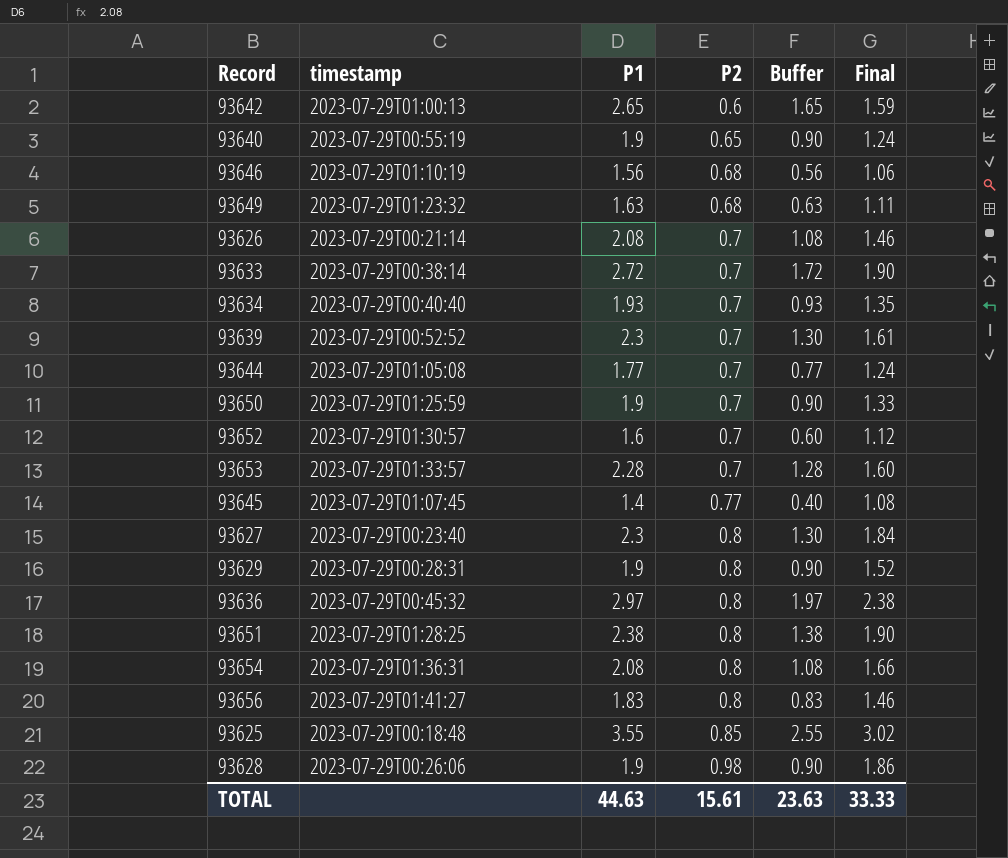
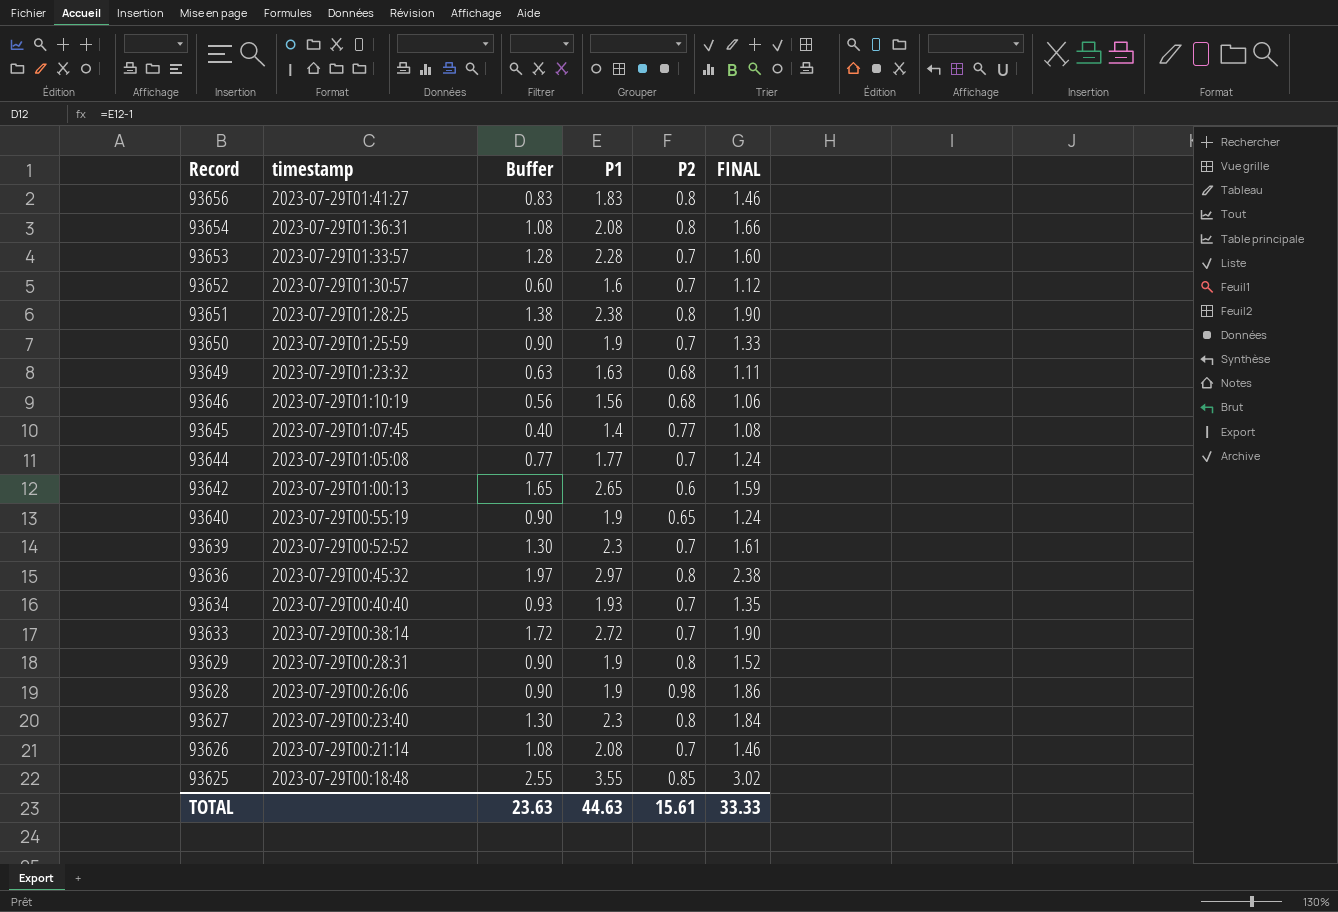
row order: P2 ascending -> Record descending
column Buffer | position: 5 -> 3
column name: Final -> FINAL

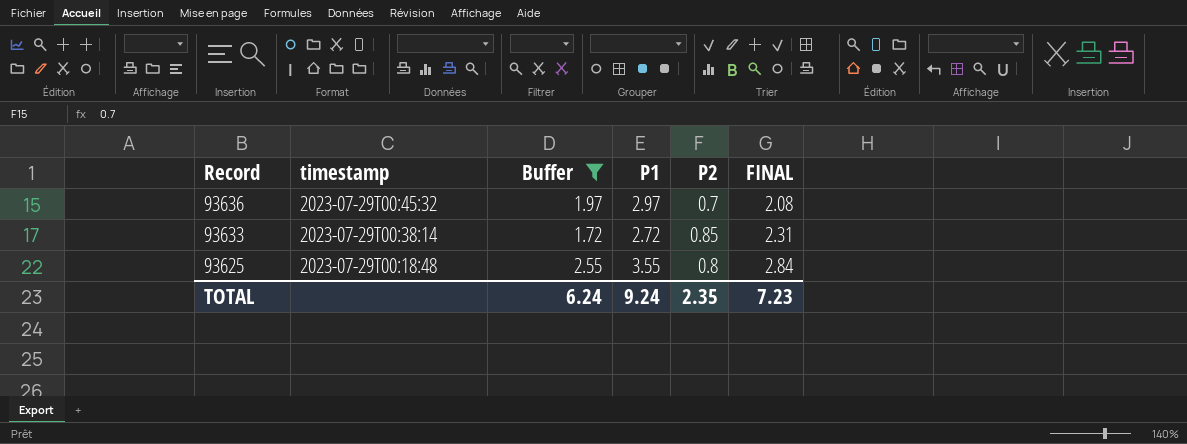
filter: none -> Buffer >= 1.72
93636 | P2: 0.8 -> 0.7
93636 | FINAL: 2.38 -> 2.08
93633 | P2: 0.7 -> 0.85
93633 | FINAL: 1.90 -> 2.31
93625 | P2: 0.85 -> 0.8
93625 | FINAL: 3.02 -> 2.84
TOTAL | Buffer: 23.63 -> 6.24
TOTAL | P1: 44.63 -> 9.24
TOTAL | P2: 15.61 -> 2.35
TOTAL | FINAL: 33.33 -> 7.23

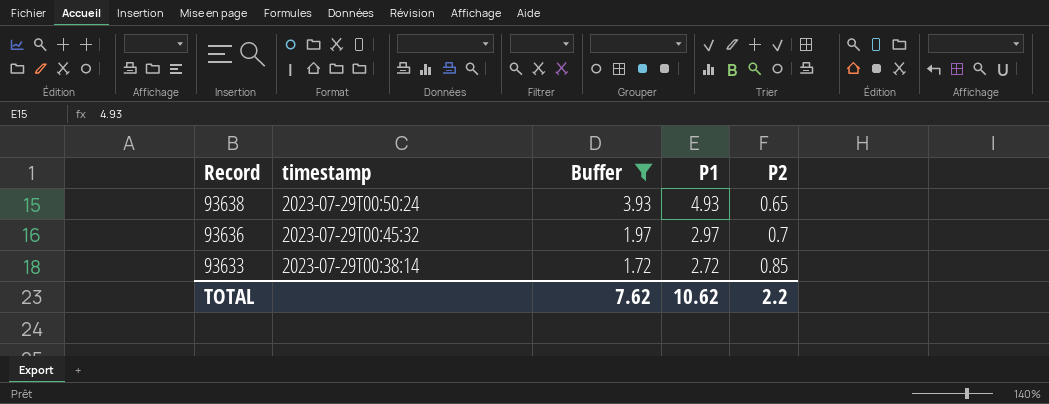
column FINAL | formula: [P1] * [P2] -> none
row 93625: 2023-07-29T00:18:48 | 2.55 | 3.55 | 0.8 | 2.84 -> none
row 93638: none -> 2023-07-29T00:50:24 | 3.93 | 4.93 | 0.65
TOTAL | Buffer: 6.24 -> 7.62
TOTAL | P1: 9.24 -> 10.62
TOTAL | P2: 2.35 -> 2.2

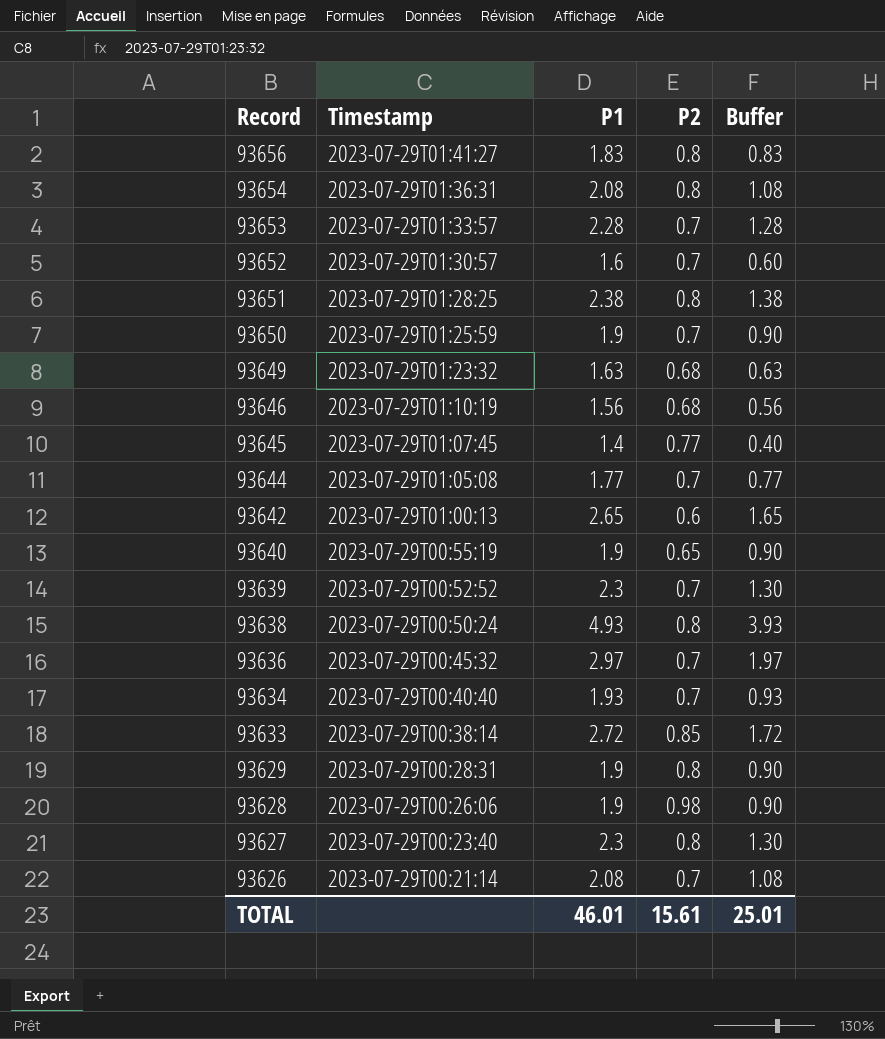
filter: Buffer >= 1.72 -> none
column name: timestamp -> Timestamp
column Buffer | position: 3 -> 5
93638 | P2: 0.65 -> 0.8
TOTAL | P1: 10.62 -> 46.01
TOTAL | P2: 2.2 -> 15.61
TOTAL | Buffer: 7.62 -> 25.01

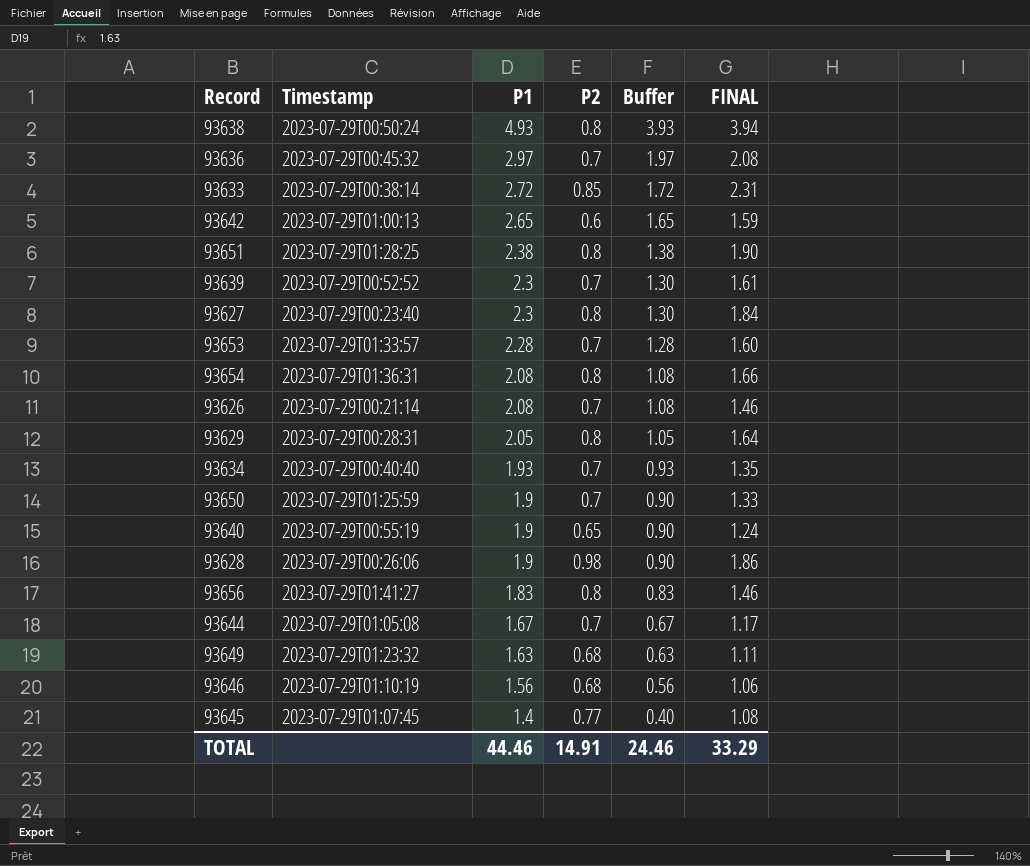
row order: Record descending -> P1 descending
column FINAL | formula: none -> [P1] * [P2]
row 93652: 2023-07-29T01:30:57 | 1.6 | 0.7 | 0.60 -> none
93629 | P1: 1.9 -> 2.05
93629 | Buffer: 0.90 -> 1.05
93644 | P1: 1.77 -> 1.67
93644 | Buffer: 0.77 -> 0.67
TOTAL | P1: 46.01 -> 44.46
TOTAL | P2: 15.61 -> 14.91
TOTAL | Buffer: 25.01 -> 24.46

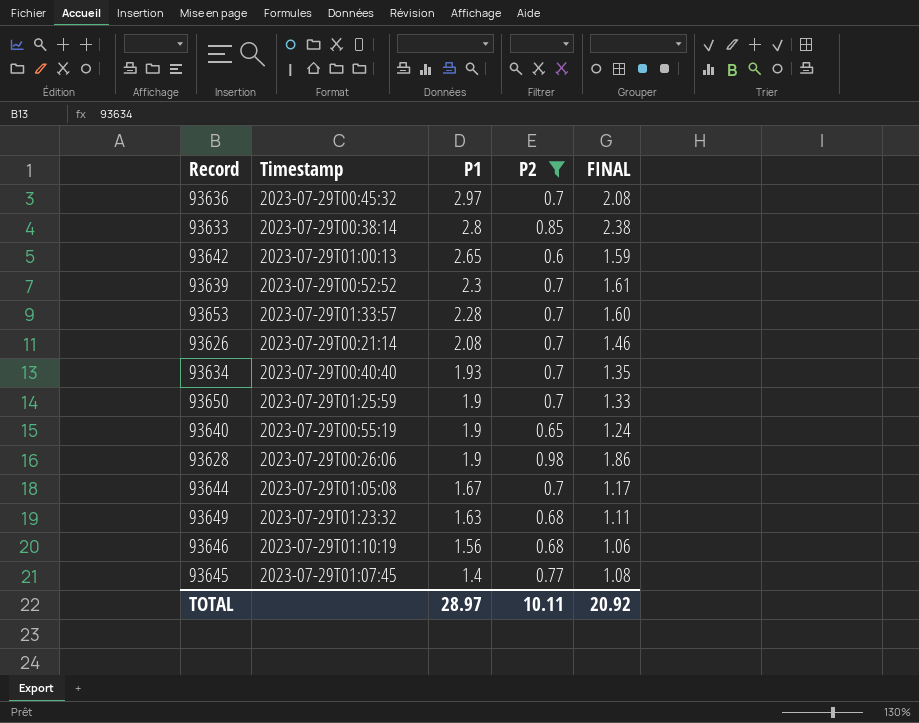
filter: none -> P2 != 0.8
column Buffer | formula: [P1] - 1 -> none
93633 | P1: 2.72 -> 2.8
93633 | FINAL: 2.31 -> 2.38
TOTAL | P1: 44.46 -> 28.97
TOTAL | P2: 14.91 -> 10.11
TOTAL | FINAL: 33.29 -> 20.92

